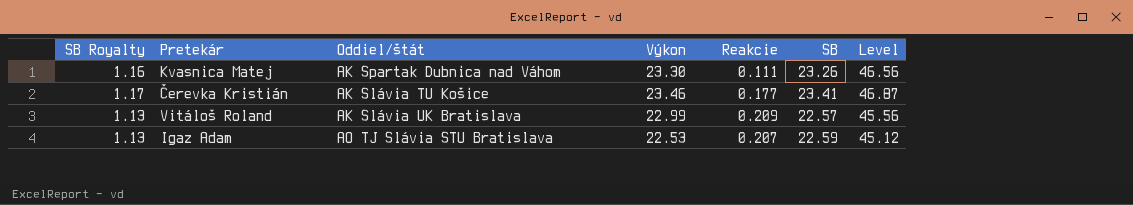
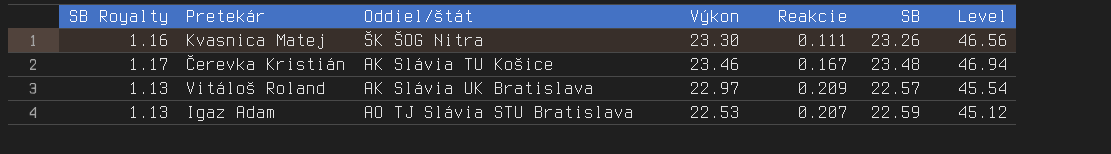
Kvasnica Matej | Oddiel/štát: AK Spartak Dubnica nad Váhom -> ŠK ŠOG Nitra
Čerevka Kristián | Reakcie: 0.177 -> 0.167
Čerevka Kristián | SB: 23.41 -> 23.48
Čerevka Kristián | Level: 46.87 -> 46.94
Vitáloš Roland | Výkon: 22.99 -> 22.97
Vitáloš Roland | Level: 45.56 -> 45.54

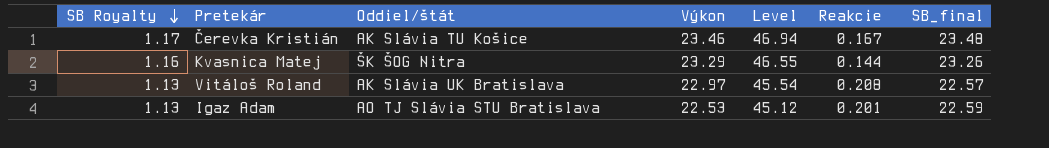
row order: none -> SB Royalty descending
column Level | position: 7 -> 5
column name: SB -> SB_final
Kvasnica Matej | Výkon: 23.30 -> 23.29
Kvasnica Matej | Level: 46.56 -> 46.55
Kvasnica Matej | Reakcie: 0.111 -> 0.144
Vitáloš Roland | Reakcie: 0.209 -> 0.208
Igaz Adam | Reakcie: 0.207 -> 0.201

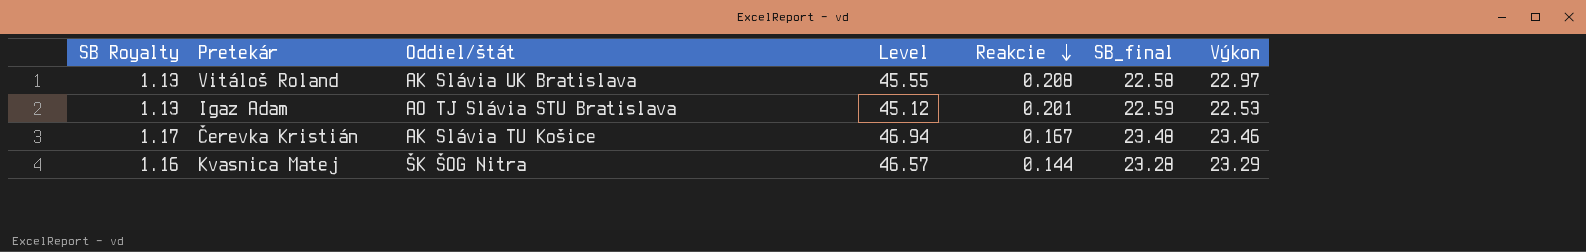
row order: SB Royalty descending -> Reakcie descending
column Výkon | position: 4 -> 7
Vitáloš Roland | Level: 45.54 -> 45.55
Vitáloš Roland | SB_final: 22.57 -> 22.58
Kvasnica Matej | Level: 46.55 -> 46.57
Kvasnica Matej | SB_final: 23.26 -> 23.28

